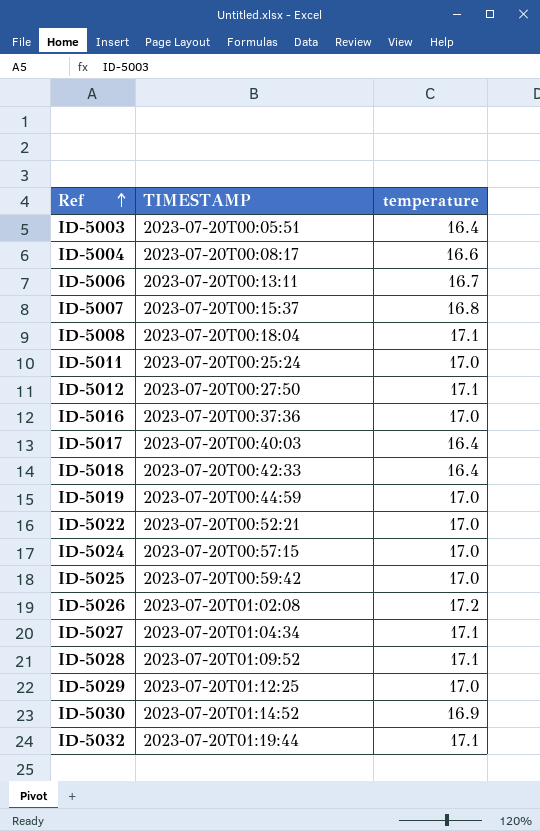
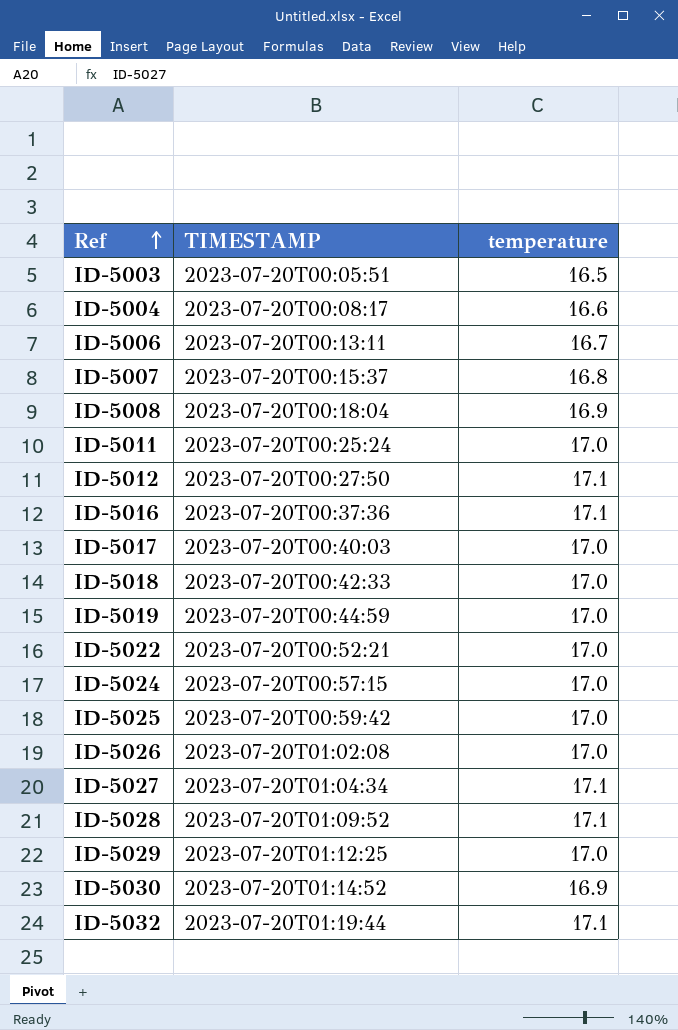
ID-5003 | temperature: 16.4 -> 16.5
ID-5008 | temperature: 17.1 -> 16.9
ID-5016 | temperature: 17.0 -> 17.1
ID-5017 | temperature: 16.4 -> 17.0
ID-5018 | temperature: 16.4 -> 17.0
ID-5026 | temperature: 17.2 -> 17.0

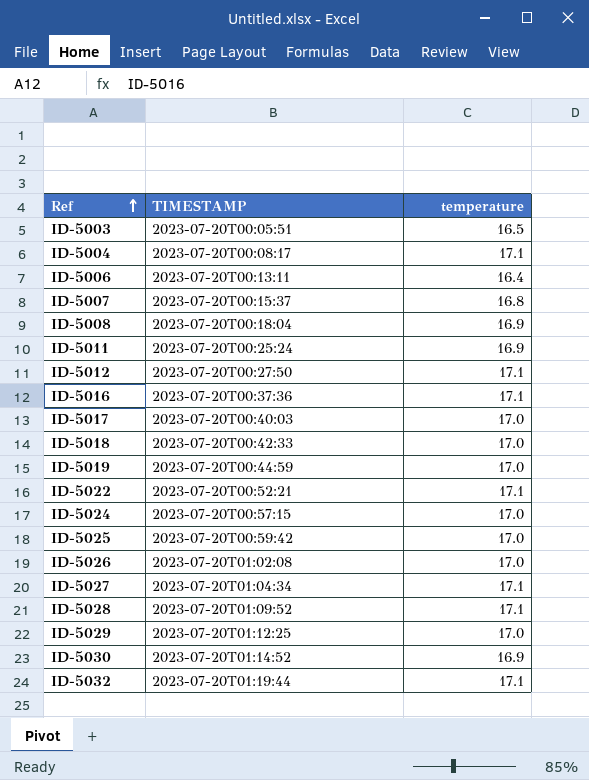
ID-5004 | temperature: 16.6 -> 17.1
ID-5006 | temperature: 16.7 -> 16.4
ID-5011 | temperature: 17.0 -> 16.9
ID-5022 | temperature: 17.0 -> 17.1

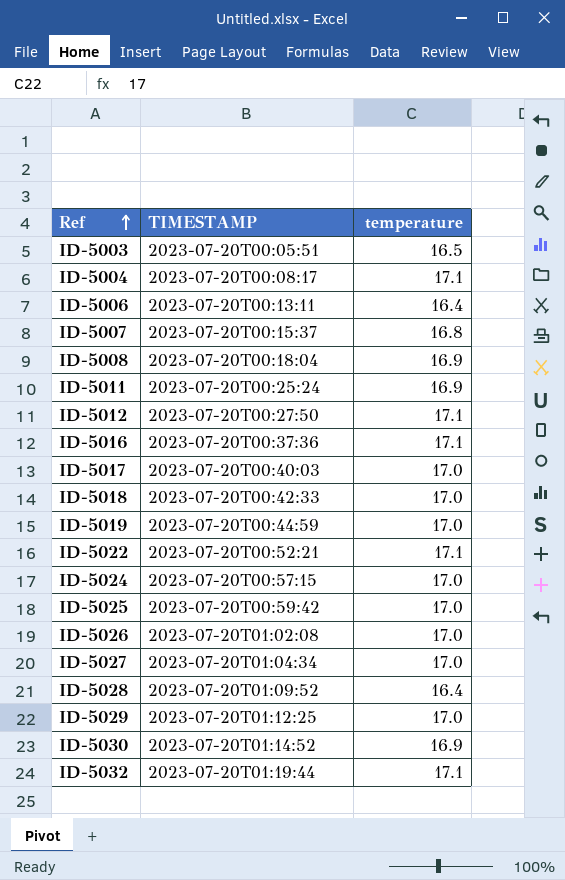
ID-5027 | temperature: 17.1 -> 17.0
ID-5028 | temperature: 17.1 -> 16.4

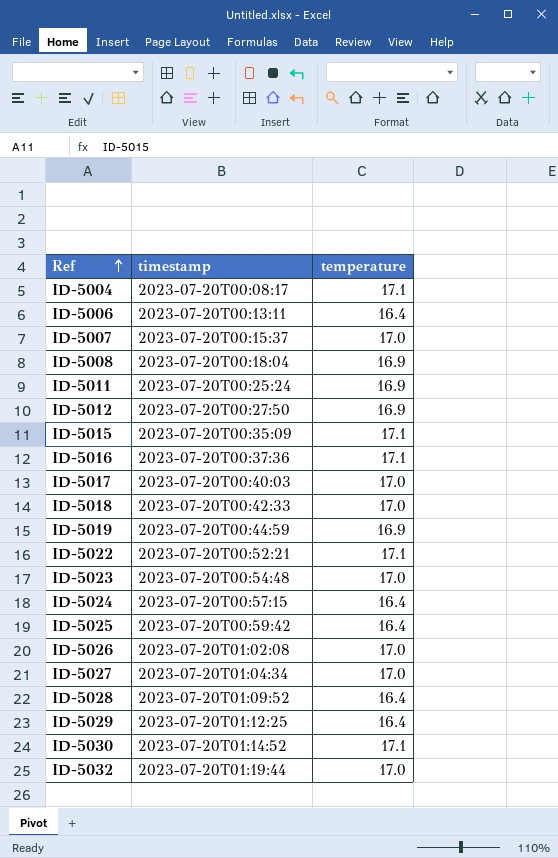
column name: TIMESTAMP -> timestamp
row ID-5003: 2023-07-20T00:05:51 | 16.5 -> none
ID-5007 | temperature: 16.8 -> 17.0
ID-5012 | temperature: 17.1 -> 16.9
row ID-5015: none -> 2023-07-20T00:35:09 | 17.1
ID-5019 | temperature: 17.0 -> 16.9
row ID-5023: none -> 2023-07-20T00:54:48 | 17.0
ID-5024 | temperature: 17.0 -> 16.4
ID-5025 | temperature: 17.0 -> 16.4
ID-5029 | temperature: 17.0 -> 16.4
ID-5030 | temperature: 16.9 -> 17.1
ID-5032 | temperature: 17.1 -> 17.0

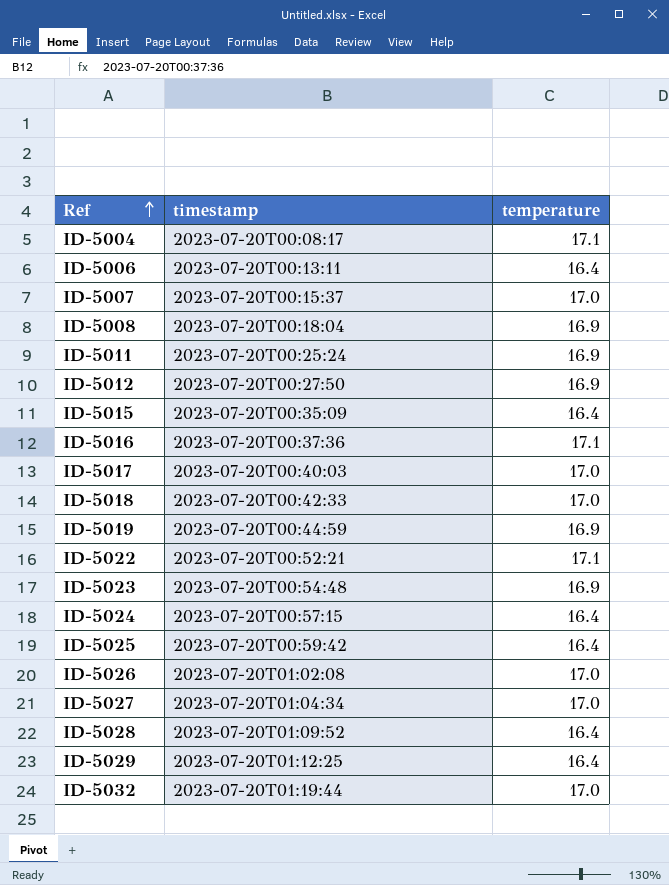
row ID-5030: 2023-07-20T01:14:52 | 17.1 -> none
ID-5015 | temperature: 17.1 -> 16.4
ID-5023 | temperature: 17.0 -> 16.9

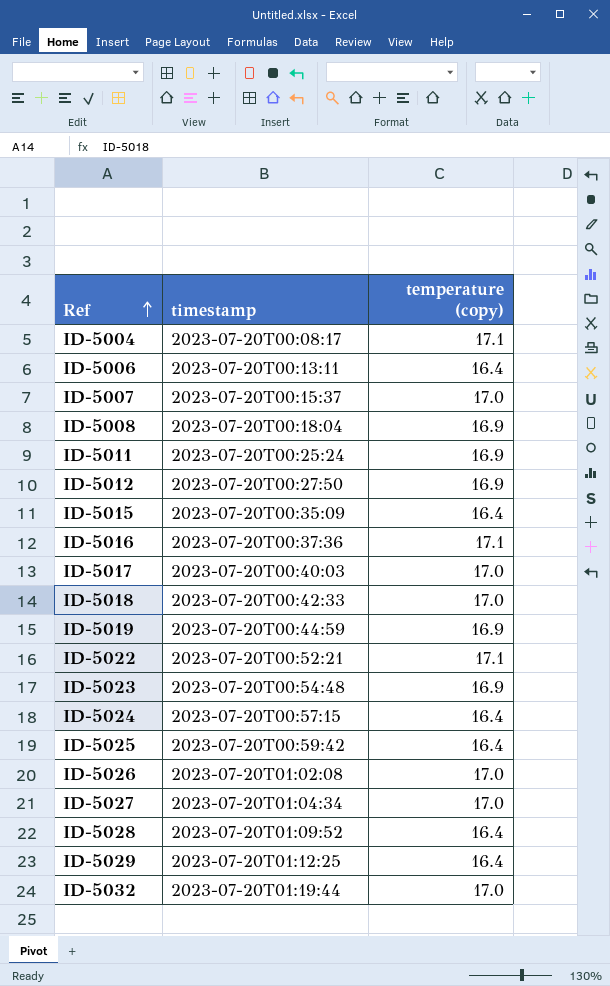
column name: temperature -> temperature (copy)

